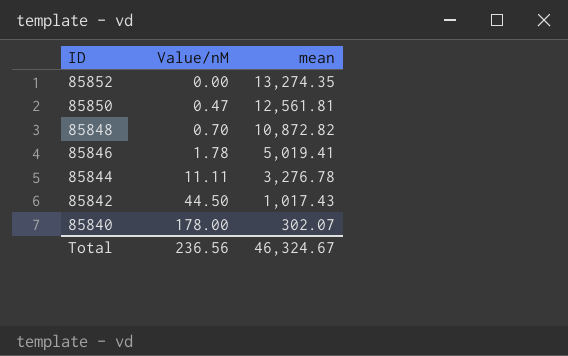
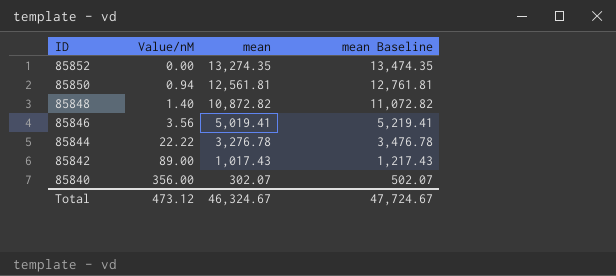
column mean Baseline | formula: none -> [mean] + 200
85850 | Value/nM: 0.47 -> 0.94
85848 | Value/nM: 0.70 -> 1.40
85846 | Value/nM: 1.78 -> 3.56
85844 | Value/nM: 11.11 -> 22.22
85842 | Value/nM: 44.50 -> 89.00
85840 | Value/nM: 178.00 -> 356.00
Total | Value/nM: 236.56 -> 473.12

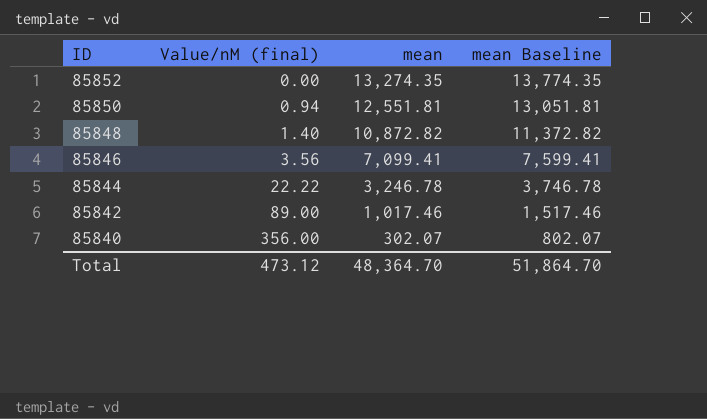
column name: Value/nM -> Value/nM (final)
column mean Baseline | formula: [mean] + 200 -> [mean] + 500
85850 | mean: 12,561.81 -> 12,551.81
85846 | mean: 5,019.41 -> 7,099.41
85844 | mean: 3,276.78 -> 3,246.78
85842 | mean: 1,017.43 -> 1,017.46
Total | mean: 46,324.67 -> 48,364.70
Total | mean Baseline: 47,724.67 -> 51,864.70

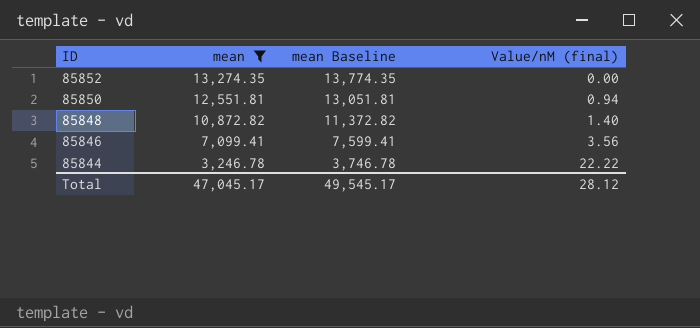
filter: none -> mean >= 3,246.78
column Value/nM (final) | position: 2 -> 4
Total | mean: 48,364.70 -> 47,045.17
Total | mean Baseline: 51,864.70 -> 49,545.17
Total | Value/nM (final): 473.12 -> 28.12

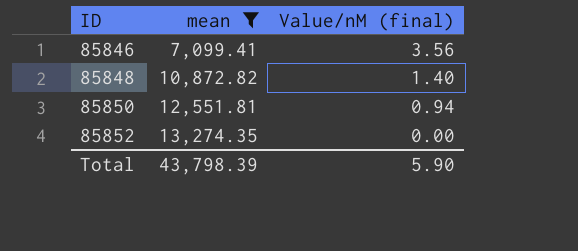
row order: ID descending -> ID ascending
column mean Baseline | formula: [mean] + 500 -> none
row 85844: 3,246.78 | 3,746.78 | 22.22 -> none
Total | mean: 47,045.17 -> 43,798.39
Total | Value/nM (final): 28.12 -> 5.90

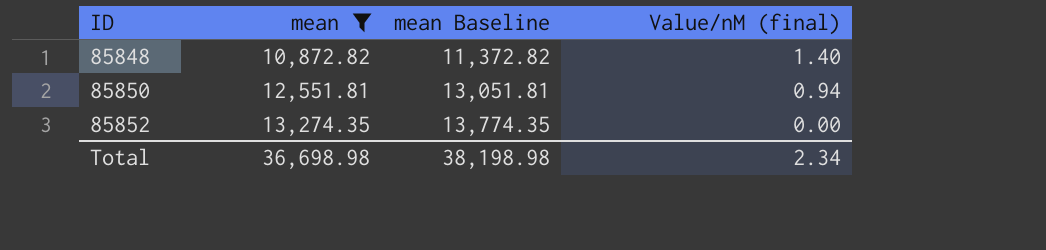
column mean Baseline | formula: none -> [mean] + 500
row 85846: 7,099.41 | 3.56 -> none
Total | mean: 43,798.39 -> 36,698.98
Total | Value/nM (final): 5.90 -> 2.34

